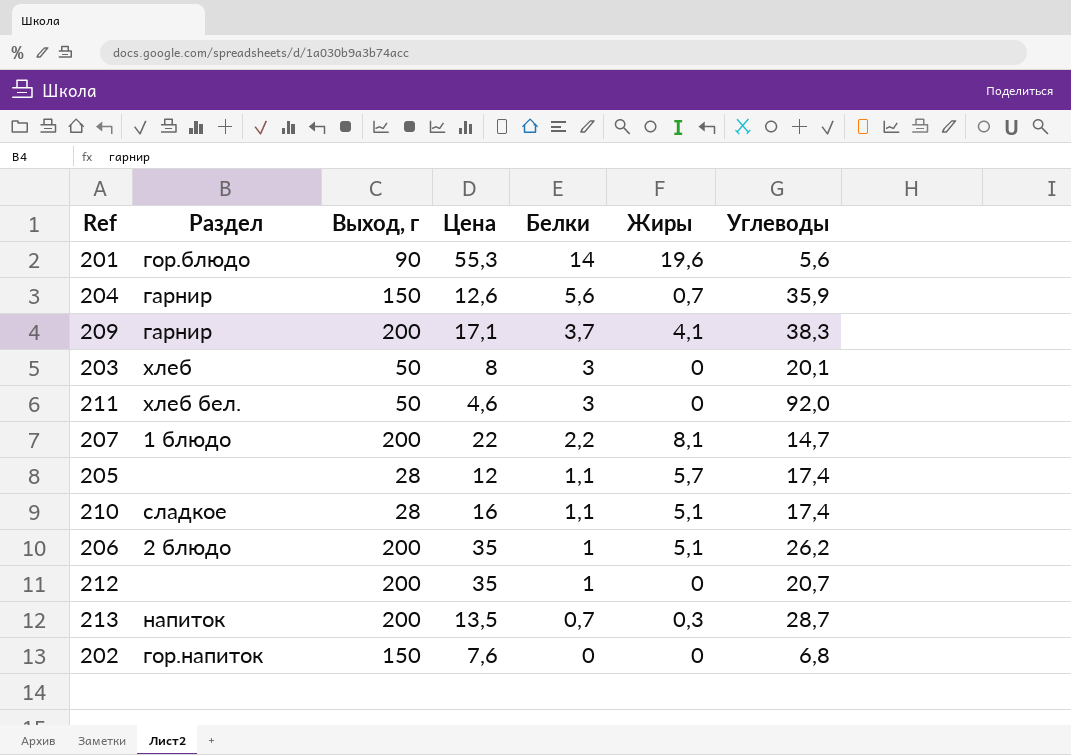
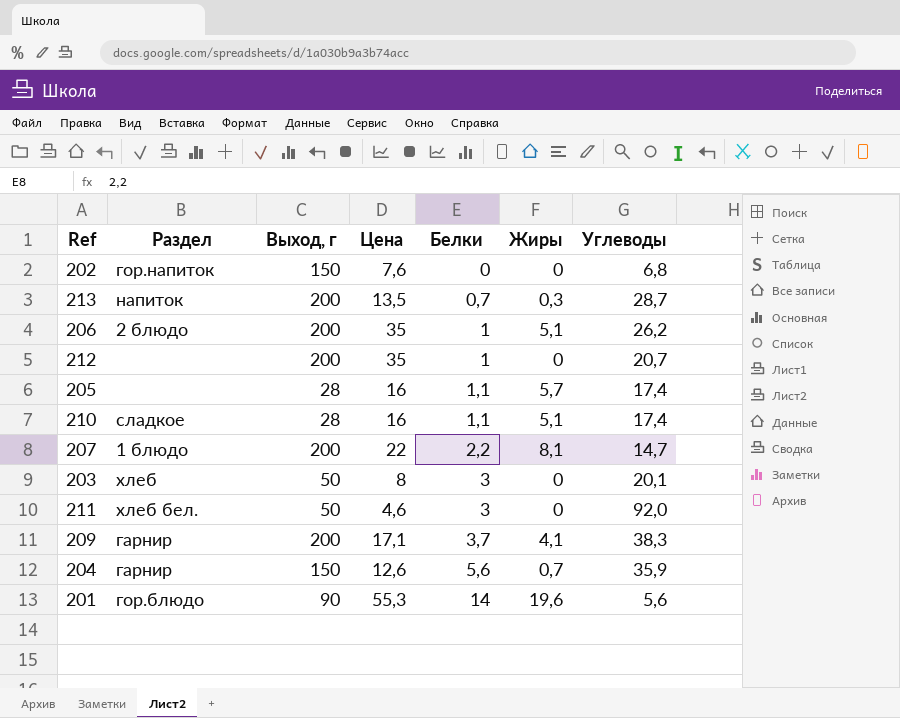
row order: Белки descending -> Белки ascending
205 | Цена: 12 -> 16

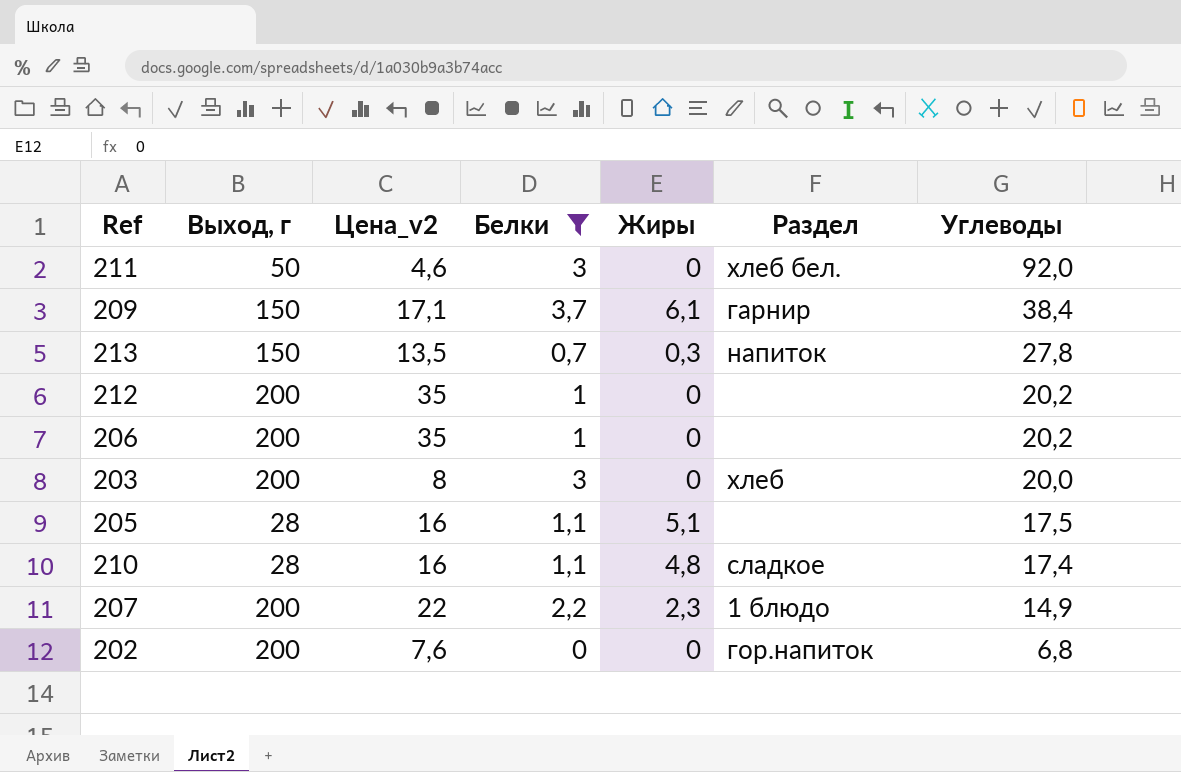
filter: none -> Белки <= 3,7
row order: Белки ascending -> Углеводы descending
column name: Цена -> Цена_v2
column Раздел | position: 2 -> 6
209 | Выход, г: 200 -> 150
209 | Жиры: 4,1 -> 6,1
209 | Углеводы: 38,3 -> 38,4
213 | Выход, г: 200 -> 150
213 | Углеводы: 28,7 -> 27,8
212 | Углеводы: 20,7 -> 20,2
206 | Жиры: 5,1 -> 0
206 | Раздел: 2 блюдо -> none
206 | Углеводы: 26,2 -> 20,2
203 | Выход, г: 50 -> 200
203 | Углеводы: 20,1 -> 20,0
205 | Жиры: 5,7 -> 5,1
205 | Углеводы: 17,4 -> 17,5
210 | Жиры: 5,1 -> 4,8
207 | Жиры: 8,1 -> 2,3
207 | Углеводы: 14,7 -> 14,9
202 | Выход, г: 150 -> 200

